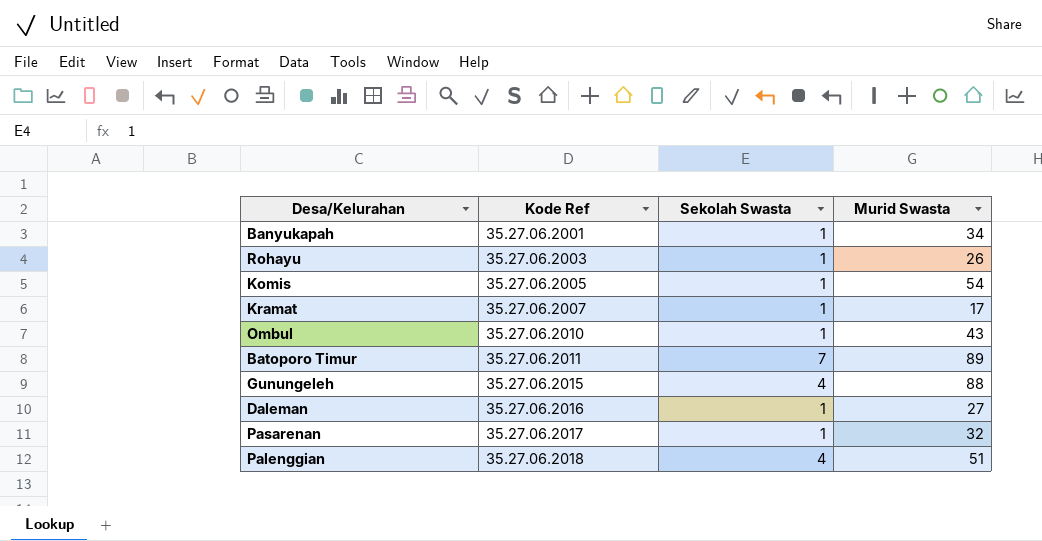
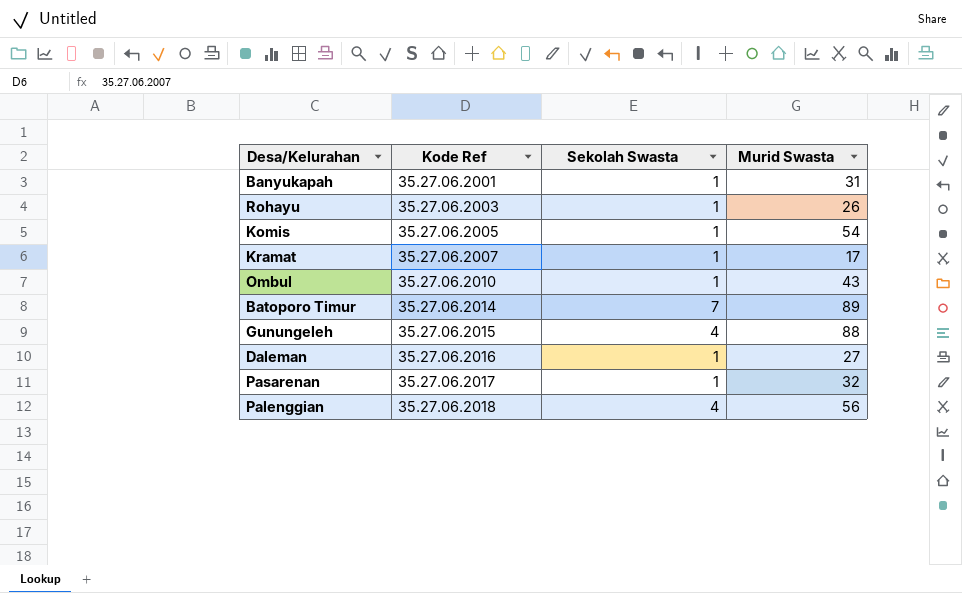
Banyukapah | Murid Swasta: 34 -> 31
Batoporo Timur | Kode Ref: 35.27.06.2011 -> 35.27.06.2014
Palenggian | Murid Swasta: 51 -> 56

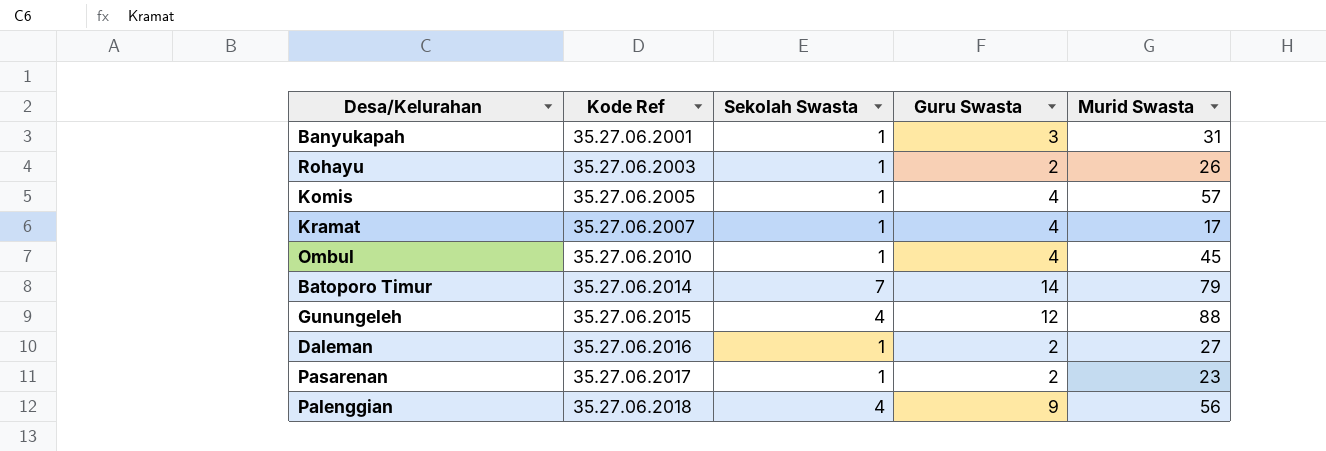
column Guru Swasta | position: none -> 4
Komis | Murid Swasta: 54 -> 57
Ombul | Murid Swasta: 43 -> 45
Batoporo Timur | Murid Swasta: 89 -> 79
Pasarenan | Murid Swasta: 32 -> 23

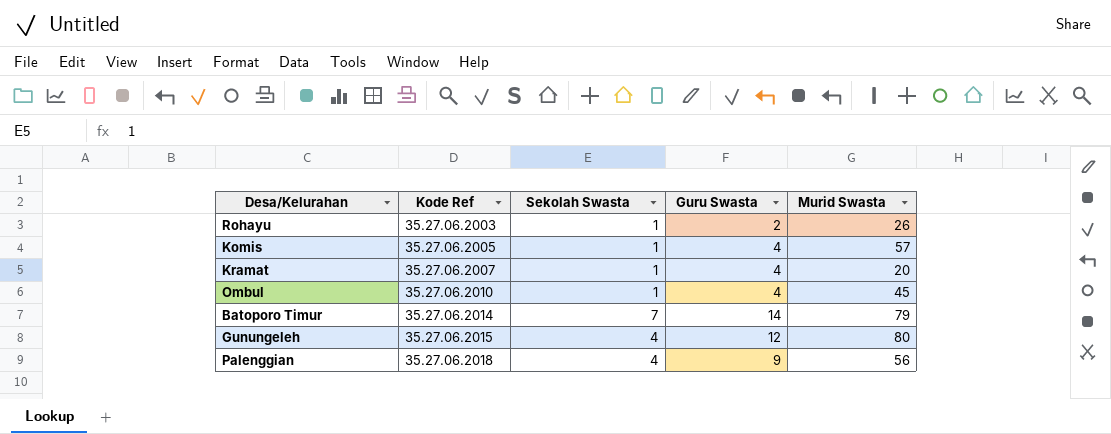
row Banyukapah: 35.27.06.2001 | 1 | 3 | 31 -> none
row Daleman: 35.27.06.2016 | 1 | 2 | 27 -> none
row Pasarenan: 35.27.06.2017 | 1 | 2 | 23 -> none
Kramat | Murid Swasta: 17 -> 20
Gunungeleh | Murid Swasta: 88 -> 80

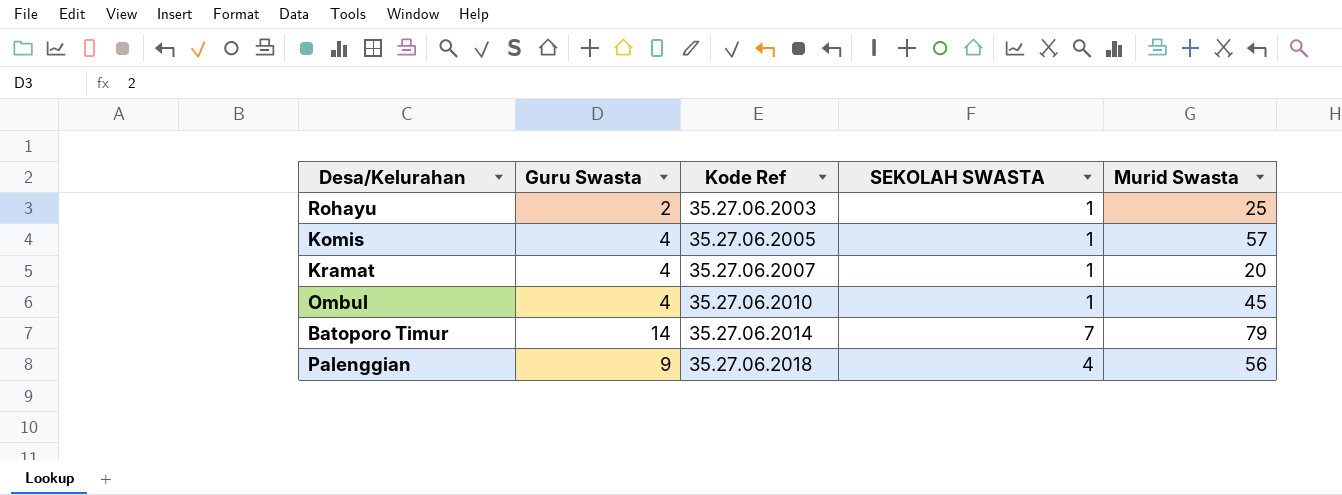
column Guru Swasta | position: 4 -> 2
column name: Sekolah Swasta -> SEKOLAH SWASTA
row Gunungeleh: 35.27.06.2015 | 4 | 12 | 80 -> none
Rohayu | Murid Swasta: 26 -> 25

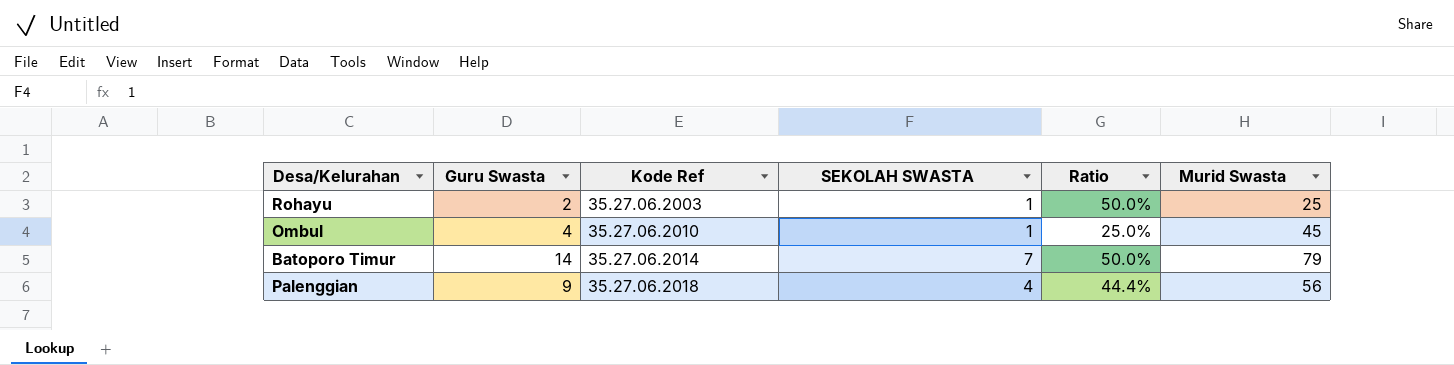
column Ratio | formula: none -> [SEKOLAH SWASTA] / [Guru Swasta]
row Komis: 4 | 35.27.06.2005 | 1 | 57 -> none
row Kramat: 4 | 35.27.06.2007 | 1 | 20 -> none

